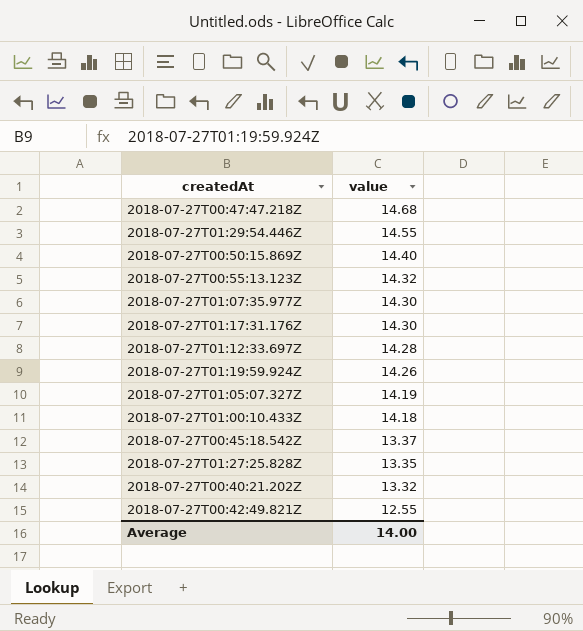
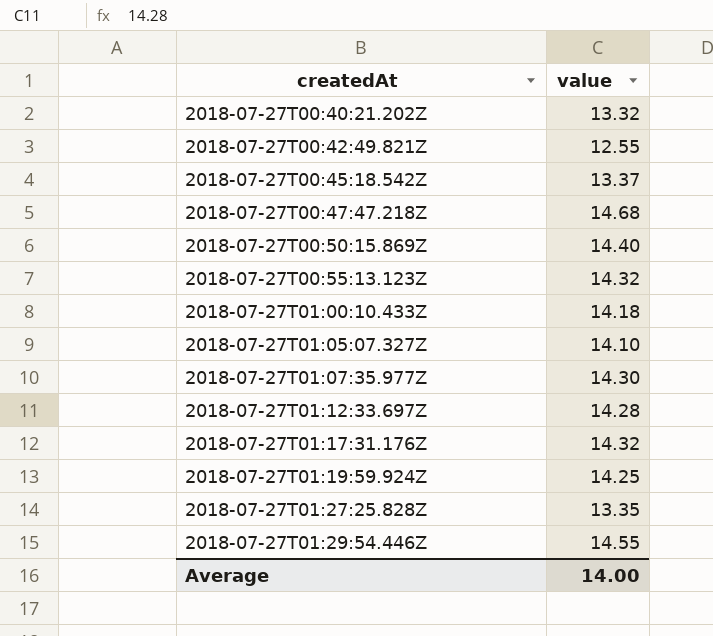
row order: value descending -> createdAt ascending
2018-07-27T01:05:07.327Z | value: 14.19 -> 14.10
2018-07-27T01:17:31.176Z | value: 14.30 -> 14.32
2018-07-27T01:19:59.924Z | value: 14.26 -> 14.25

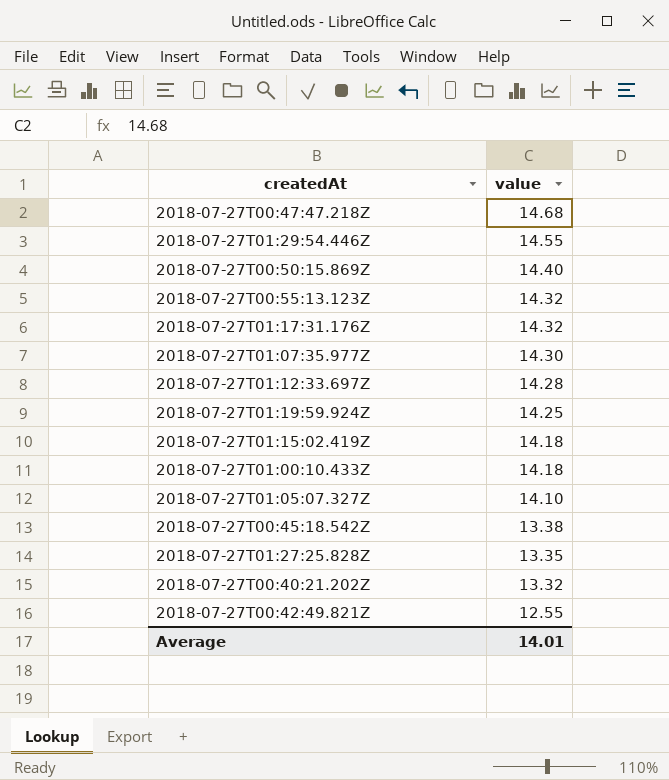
row order: createdAt ascending -> value descending
row 2018-07-27T01:15:02.419Z: none -> 14.18
2018-07-27T00:45:18.542Z | value: 13.37 -> 13.38
Average | value: 14.00 -> 14.01

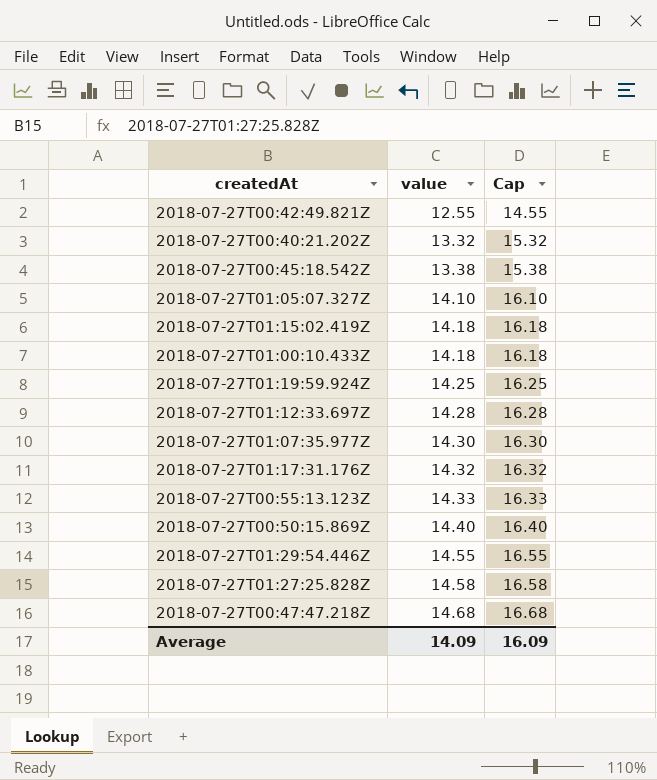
row order: value descending -> value ascending
column Cap | formula: none -> [value] + 2
2018-07-27T00:55:13.123Z | value: 14.32 -> 14.33
2018-07-27T01:27:25.828Z | value: 13.35 -> 14.58
Average | value: 14.01 -> 14.09

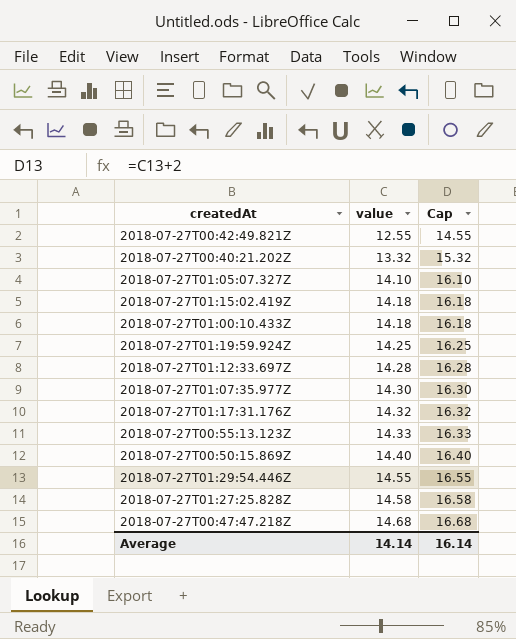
row 2018-07-27T00:45:18.542Z: 13.38 | 15.38 -> none
Average | value: 14.09 -> 14.14
Average | Cap: 16.09 -> 16.14

